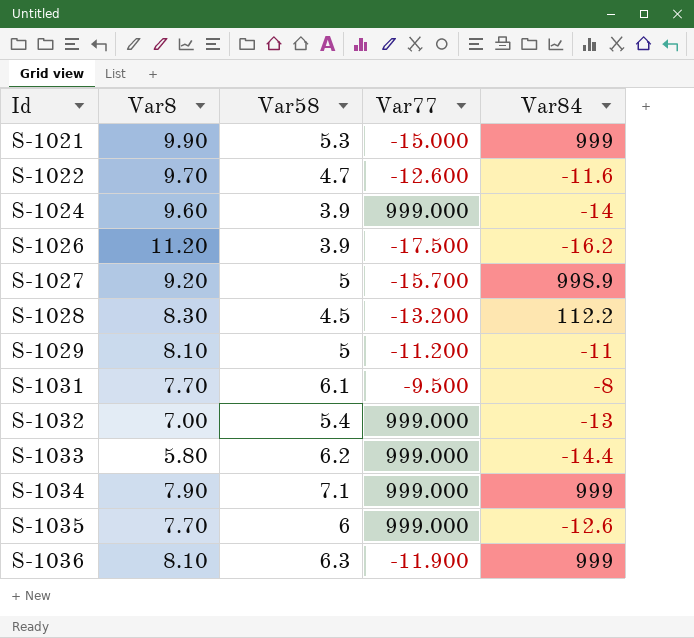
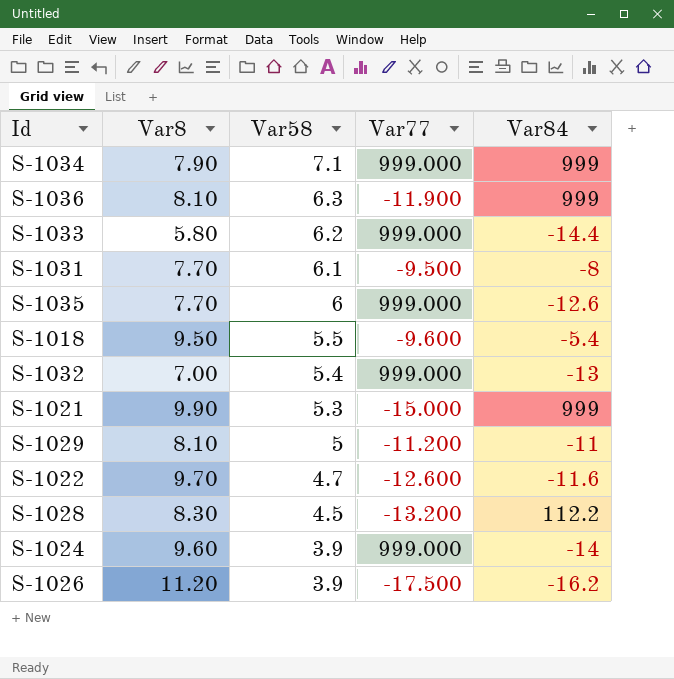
row order: Id ascending -> Var58 descending
row S-1027: 9.20 | 5 | -15.700 | 998.9 -> none
row S-1018: none -> 9.50 | 5.5 | -9.600 | -5.4

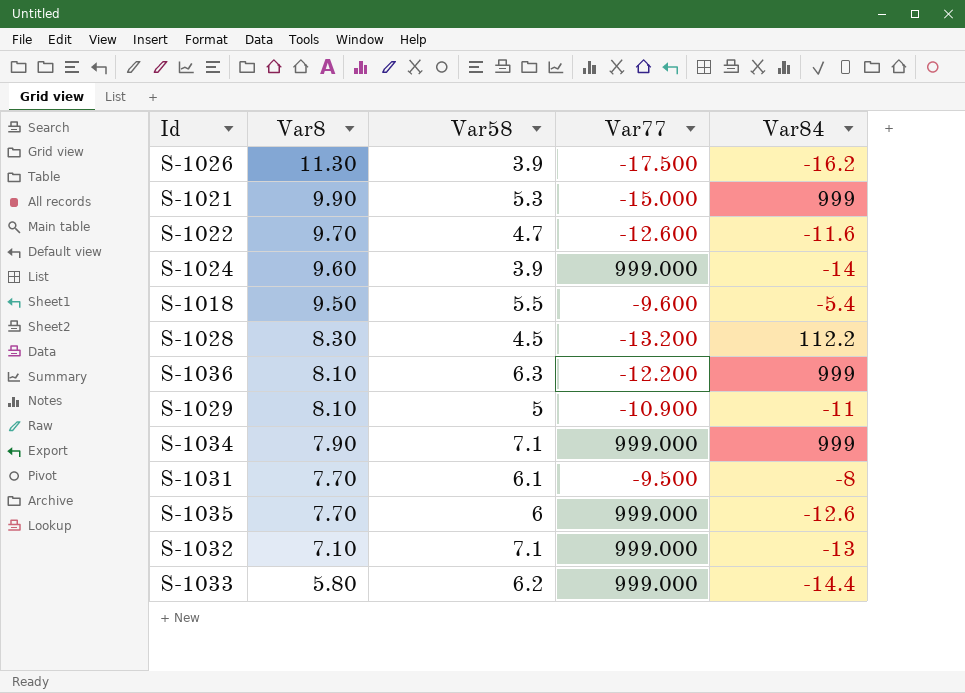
row order: Var58 descending -> Var8 descending
S-1026 | Var8: 11.20 -> 11.30
S-1036 | Var77: -11.900 -> -12.200
S-1029 | Var77: -11.200 -> -10.900
S-1032 | Var8: 7.00 -> 7.10
S-1032 | Var58: 5.4 -> 7.1

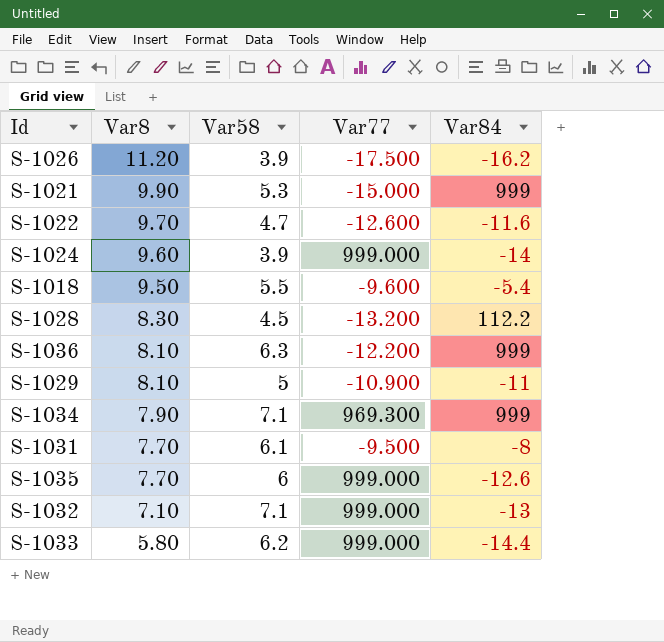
S-1026 | Var8: 11.30 -> 11.20
S-1034 | Var77: 999.000 -> 969.300

